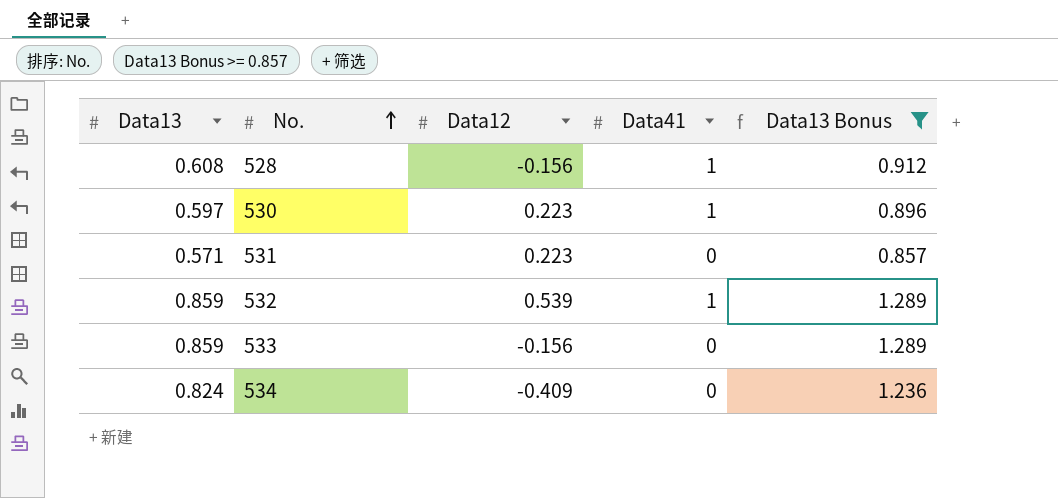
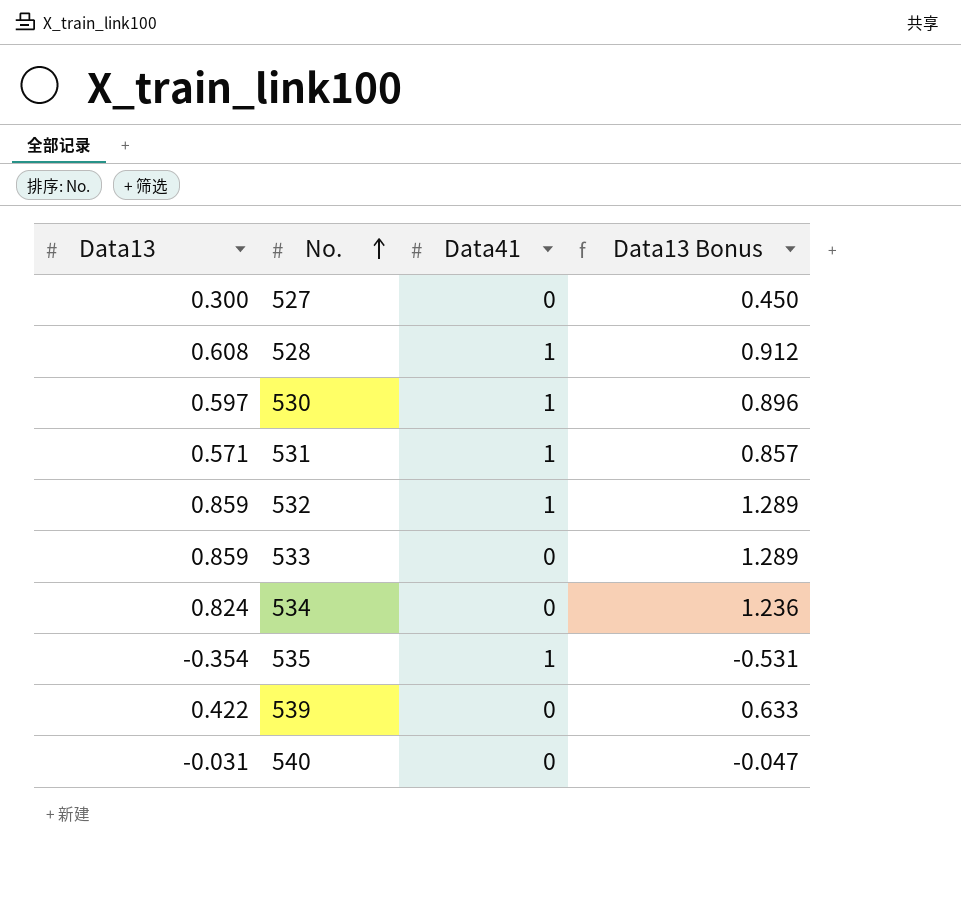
filter: Data13 Bonus >= 0.857 -> none
column Data12 | position: 3 -> none
531 | Data41: 0 -> 1

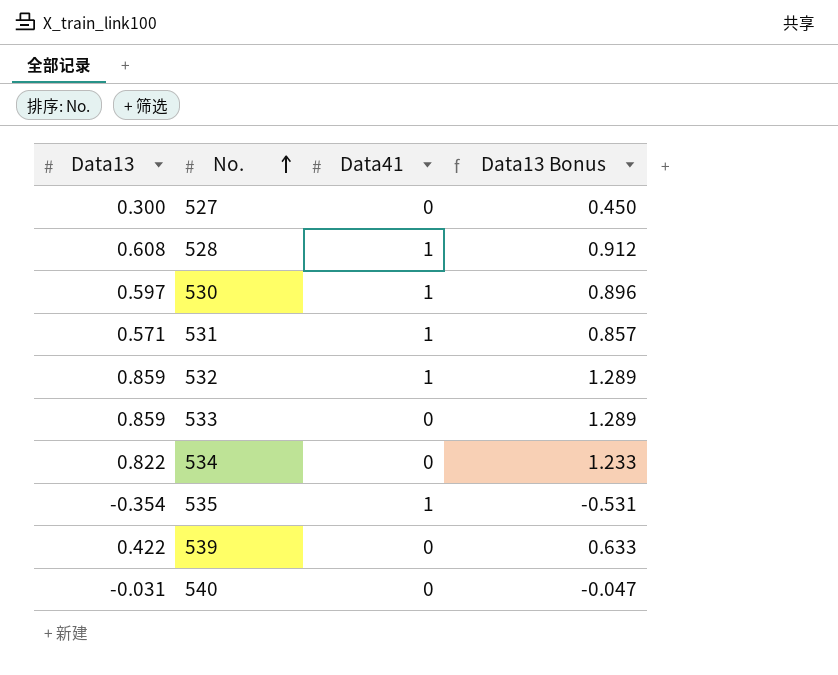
534 | Data13: 0.824 -> 0.822
534 | Data13 Bonus: 1.236 -> 1.233

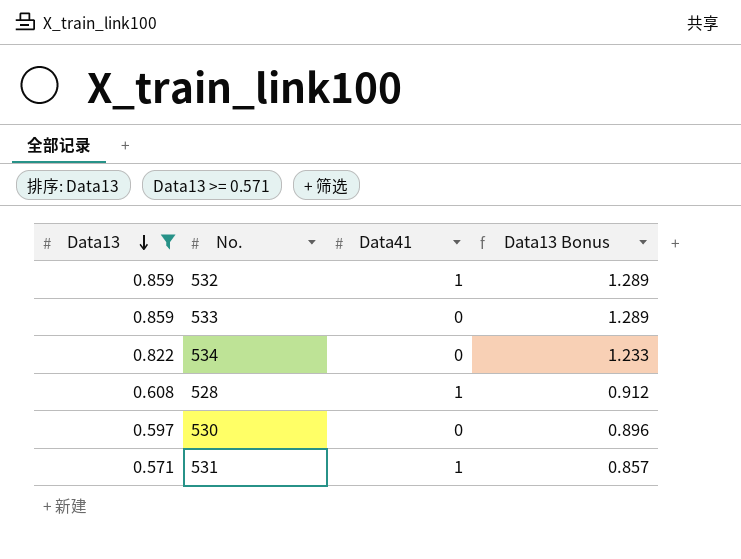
filter: none -> Data13 >= 0.571
row order: No. ascending -> Data13 descending
530 | Data41: 1 -> 0

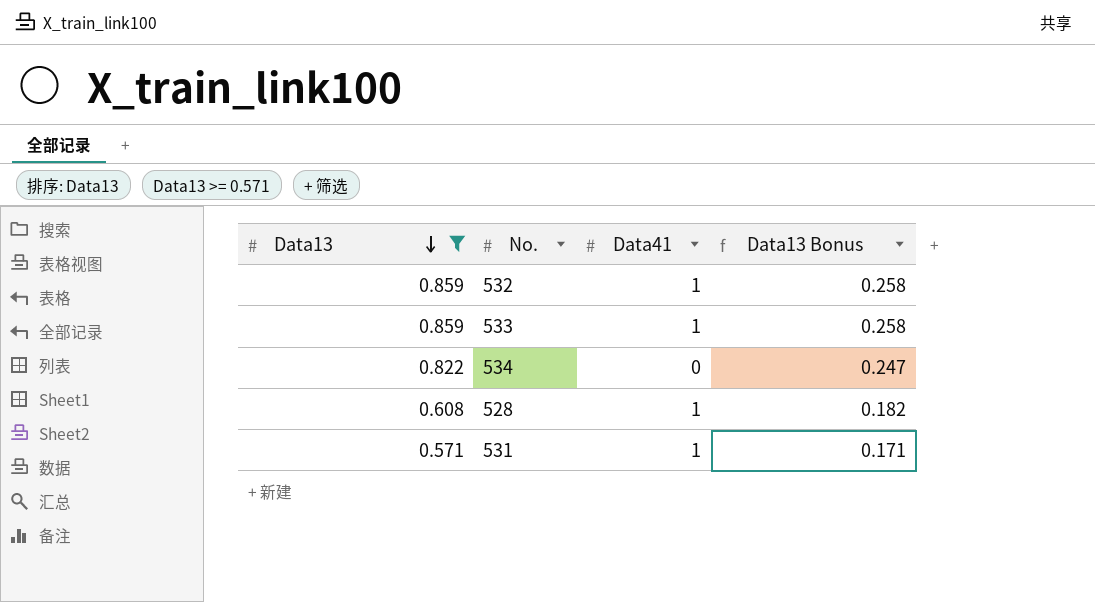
column Data13 Bonus | formula: [Data13] * 1.5 -> [Data13] * 0.3
row 530: 0.597 | 0 | 0.896 -> none
533 | Data41: 0 -> 1

